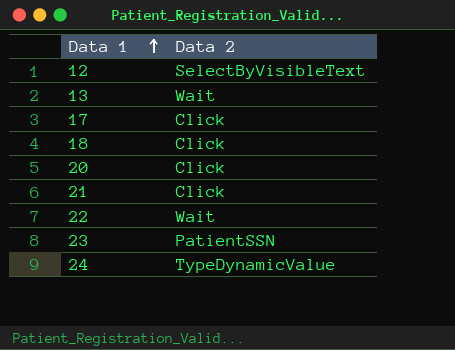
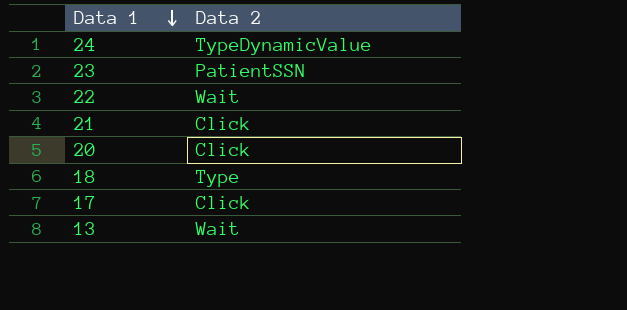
row order: Data 1 ascending -> Data 1 descending
row 12: SelectByVisibleText -> none
18 | Data 2: Click -> Type

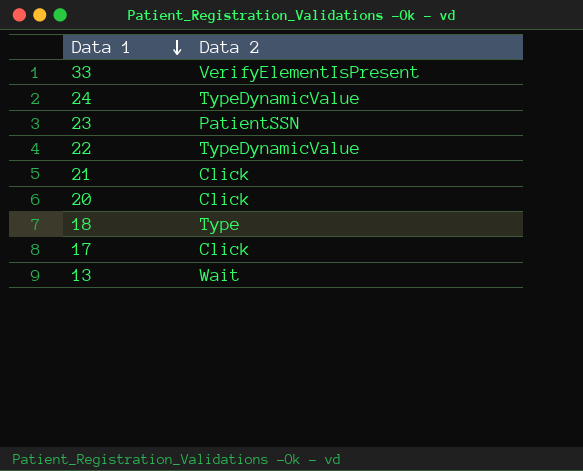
row 33: none -> VerifyElementIsPresent
22 | Data 2: Wait -> TypeDynamicValue

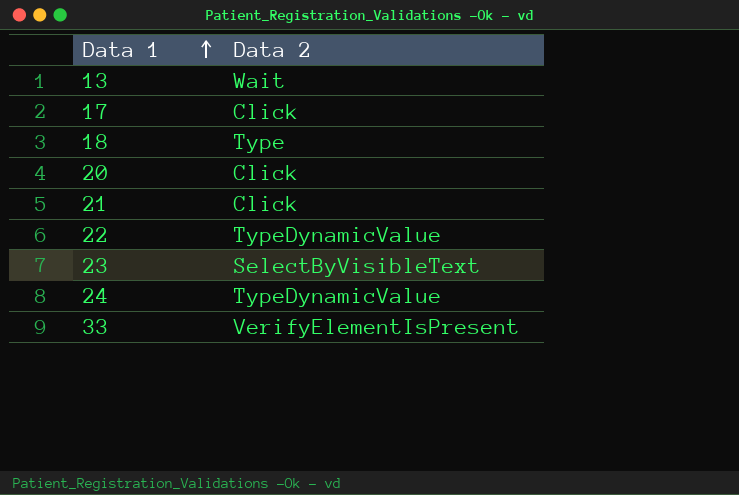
row order: Data 1 descending -> Data 1 ascending
23 | Data 2: PatientSSN -> SelectByVisibleText

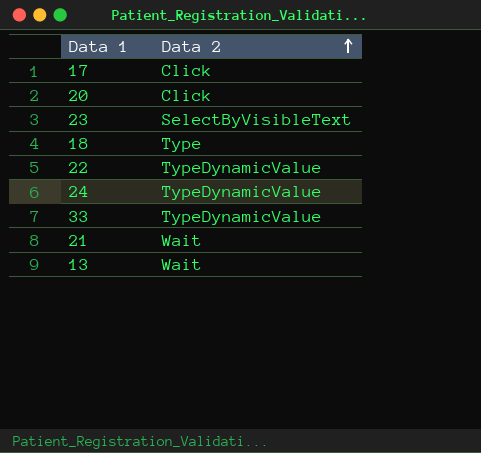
row order: Data 1 ascending -> Data 2 ascending
33 | Data 2: VerifyElementIsPresent -> TypeDynamicValue
21 | Data 2: Click -> Wait

